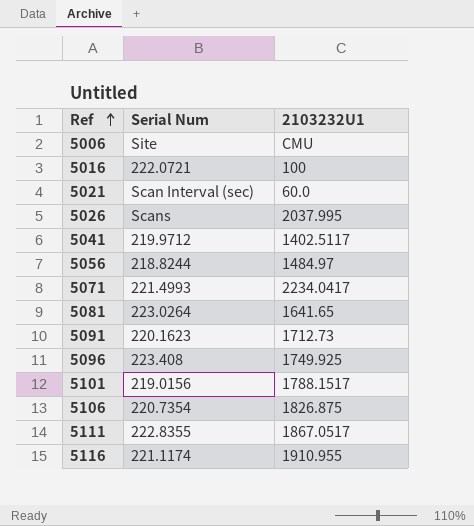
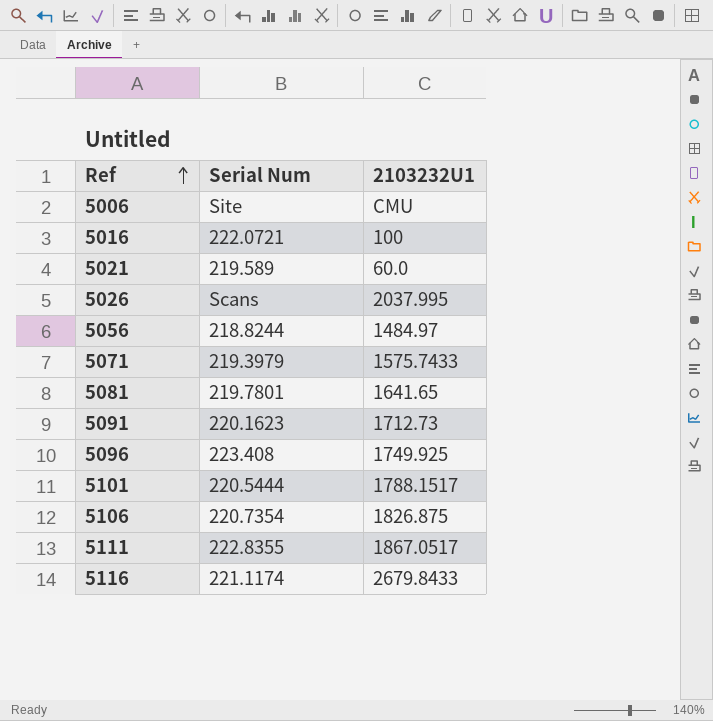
row 5041: 219.9712 | 1402.5117 -> none
5021 | Serial Num: Scan Interval (sec) -> 219.589
5071 | Serial Num: 221.4993 -> 219.3979
5071 | 2103232U1: 2234.0417 -> 1575.7433
5081 | Serial Num: 223.0264 -> 219.7801
5101 | Serial Num: 219.0156 -> 220.5444
5116 | 2103232U1: 1910.955 -> 2679.8433

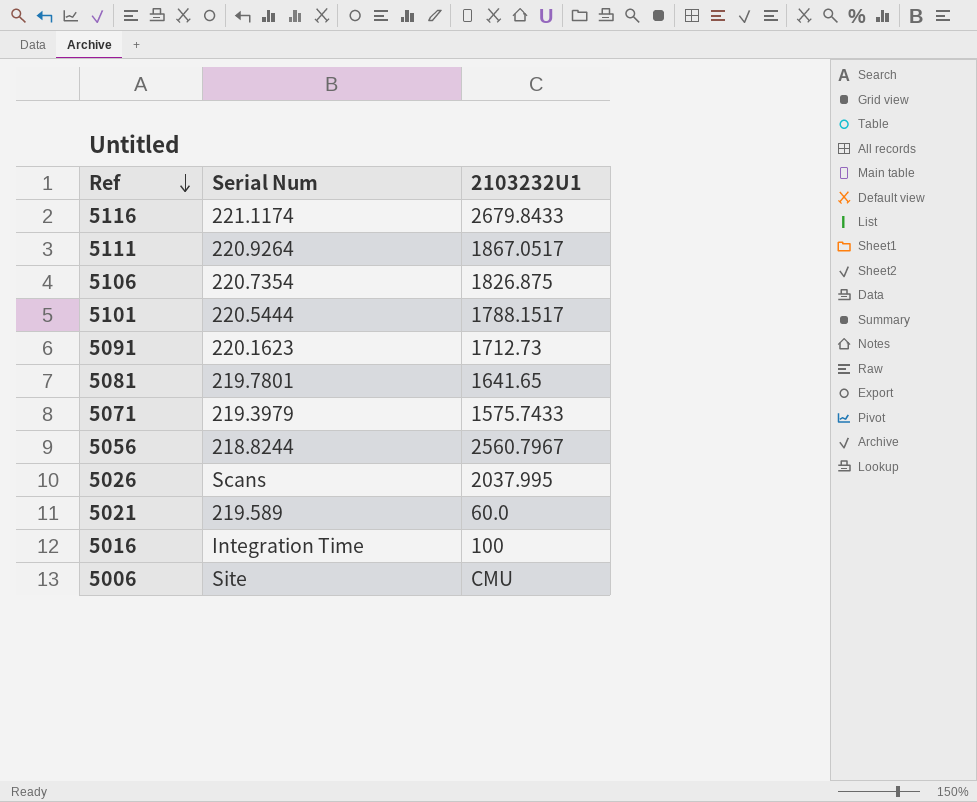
row order: Ref ascending -> Ref descending
row 5096: 223.408 | 1749.925 -> none
5111 | Serial Num: 222.8355 -> 220.9264
5056 | 2103232U1: 1484.97 -> 2560.7967
5016 | Serial Num: 222.0721 -> Integration Time

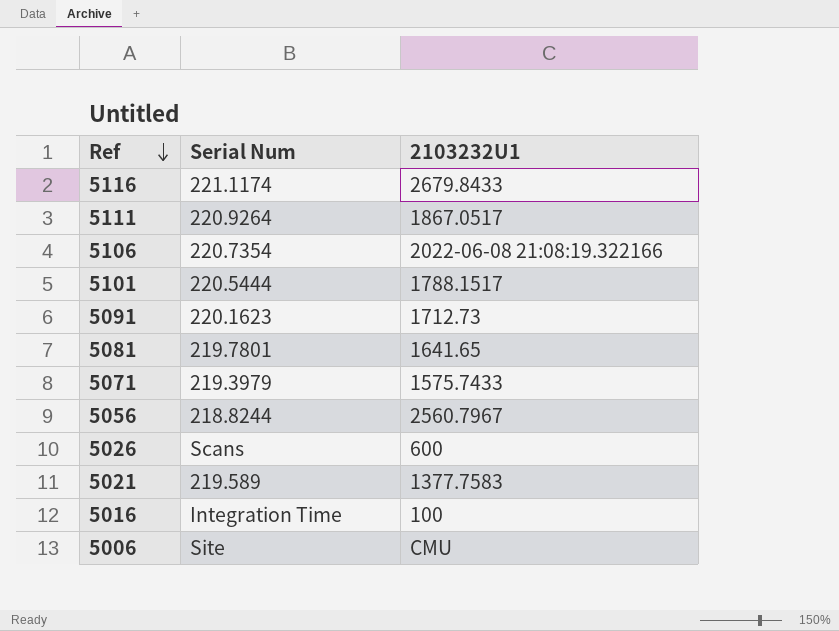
5106 | 2103232U1: 1826.875 -> 2022-06-08 21:08:19.322166
5026 | 2103232U1: 2037.995 -> 600
5021 | 2103232U1: 60.0 -> 1377.7583

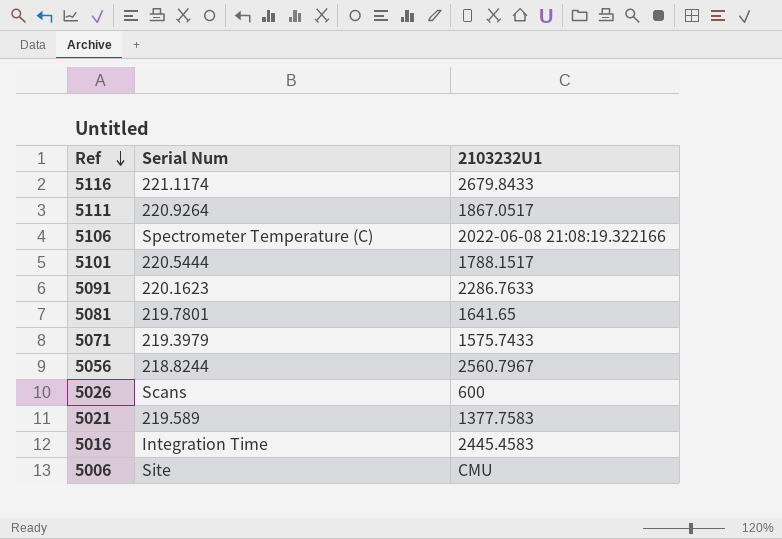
5106 | Serial Num: 220.7354 -> Spectrometer Temperature (C)
5091 | 2103232U1: 1712.73 -> 2286.7633
5016 | 2103232U1: 100 -> 2445.4583

